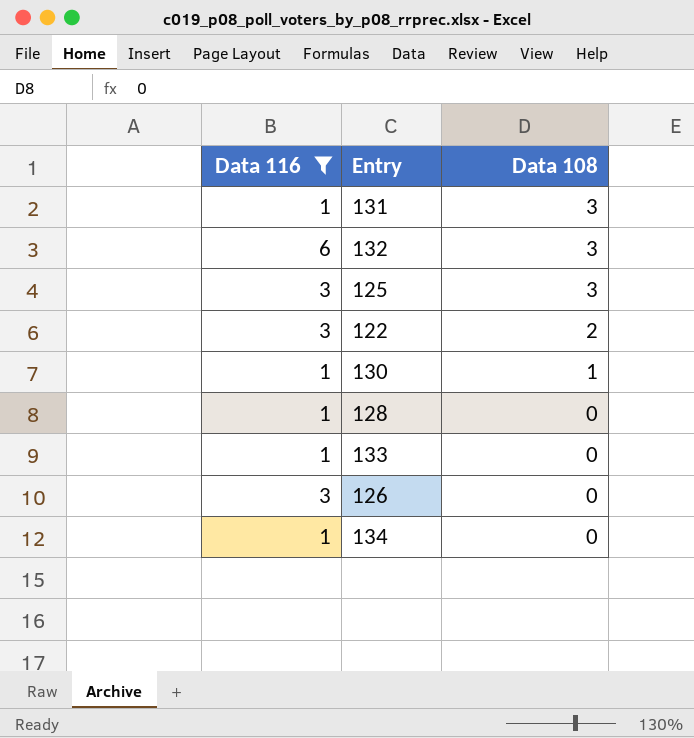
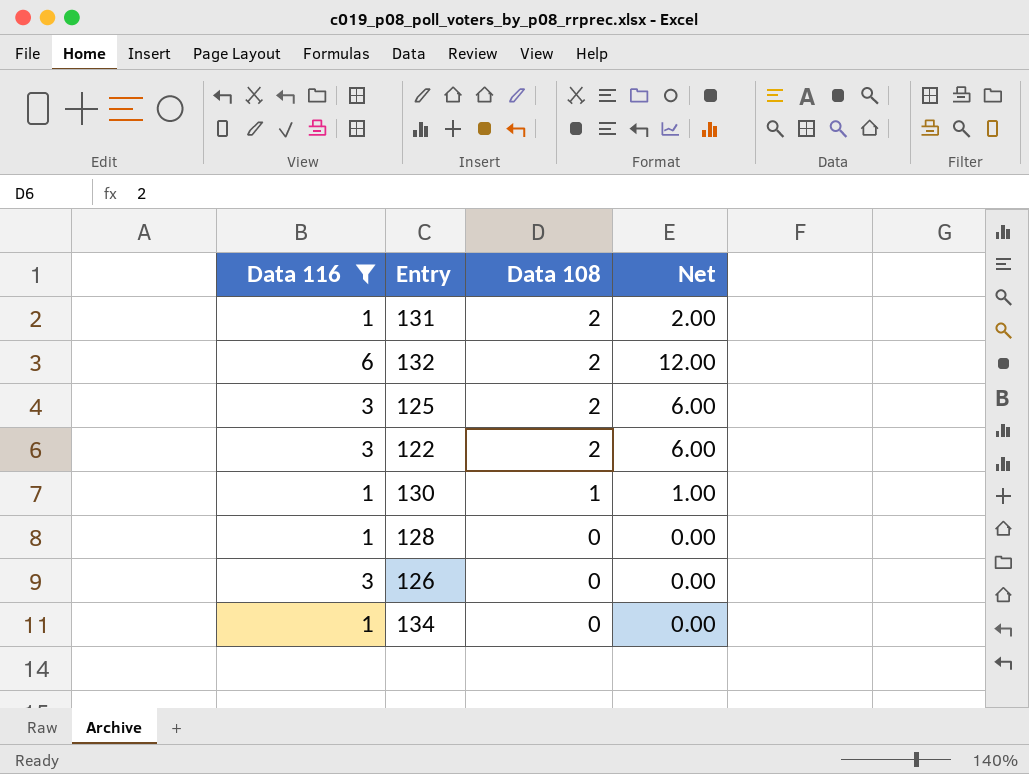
column Net | formula: none -> [Data 116] * [Data 108]
row 133: 1 | 0 -> none
131 | Data 108: 3 -> 2
132 | Data 108: 3 -> 2
125 | Data 108: 3 -> 2

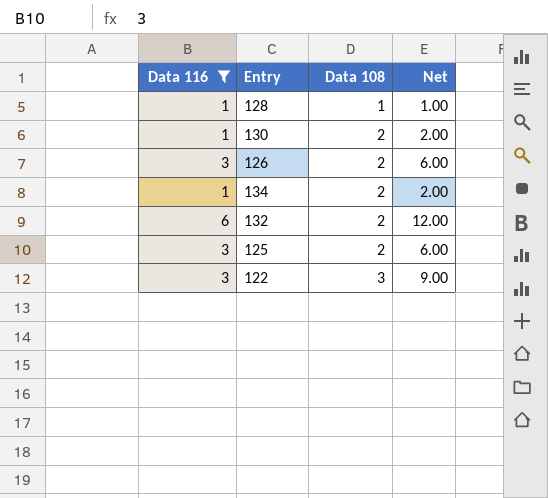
row order: Data 108 descending -> Data 108 ascending
row 131: 1 | 2 | 2.00 -> none
128 | Data 108: 0 -> 1
128 | Net: 0.00 -> 1.00
130 | Data 108: 1 -> 2
130 | Net: 1.00 -> 2.00
126 | Data 108: 0 -> 2
126 | Net: 0.00 -> 6.00
134 | Data 108: 0 -> 2
134 | Net: 0.00 -> 2.00
122 | Data 108: 2 -> 3
122 | Net: 6.00 -> 9.00

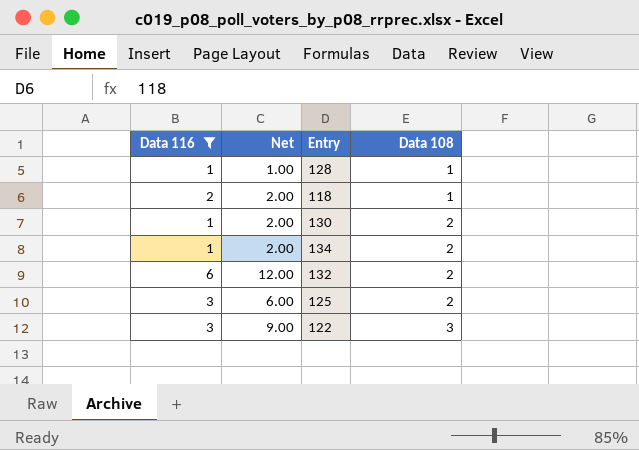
column Net | position: 4 -> 2
row 126: 3 | 2 | 6.00 -> none
row 118: none -> 2 | 2.00 | 1

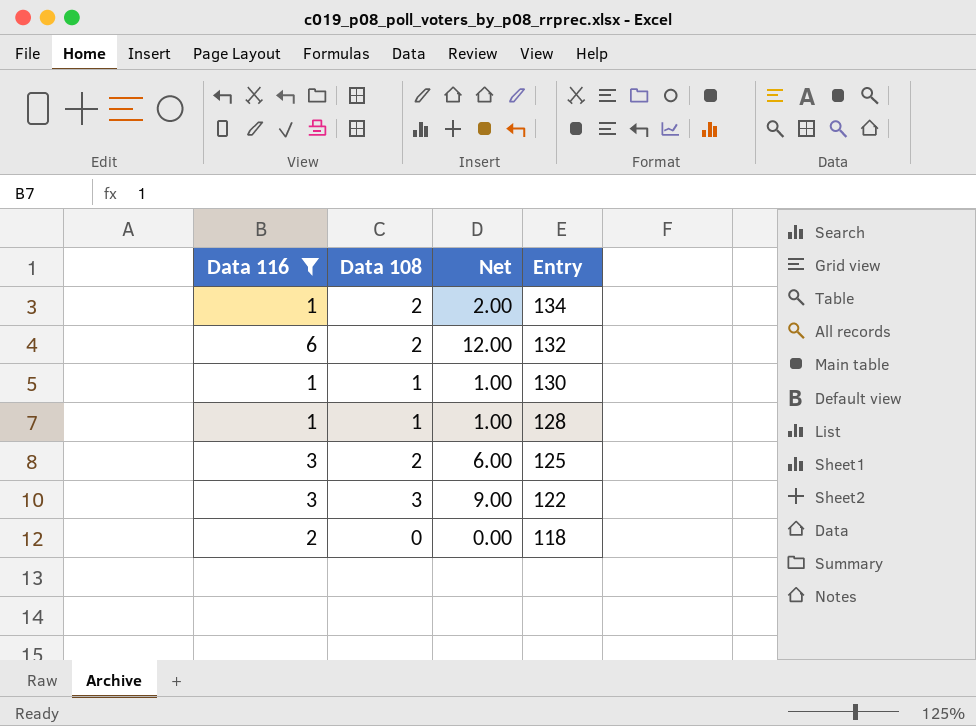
row order: Data 108 ascending -> Entry descending
column Data 108 | position: 4 -> 2
130 | Data 108: 2 -> 1
130 | Net: 2.00 -> 1.00
118 | Data 108: 1 -> 0
118 | Net: 2.00 -> 0.00

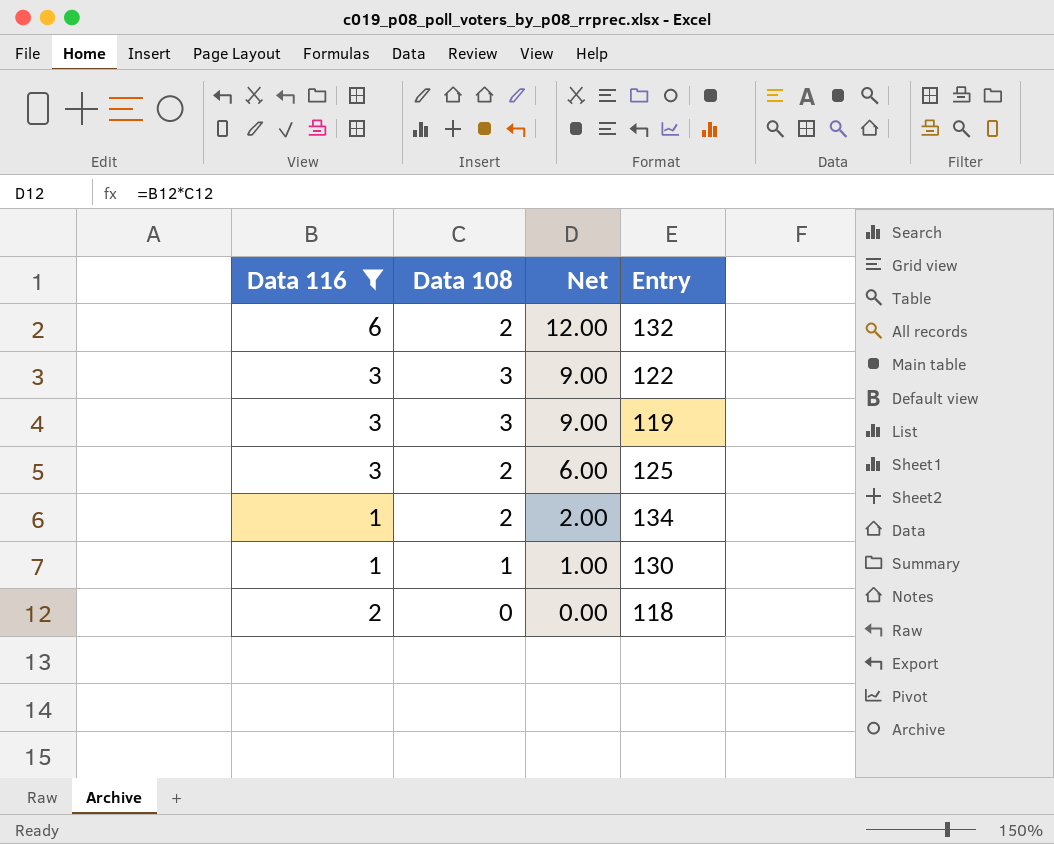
row order: Entry descending -> Net descending
row 128: 1 | 1 | 1.00 -> none
row 119: none -> 3 | 3 | 9.00

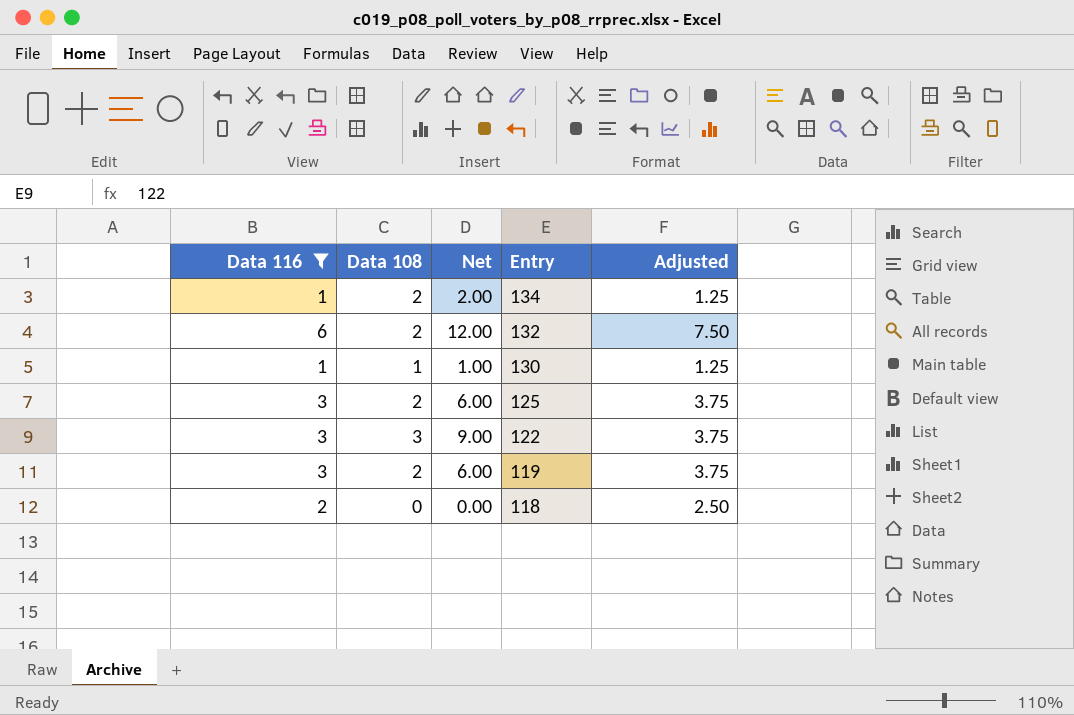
row order: Net descending -> Entry descending
column Adjusted | formula: none -> [Data 116] * 1.25
119 | Data 108: 3 -> 2
119 | Net: 9.00 -> 6.00

